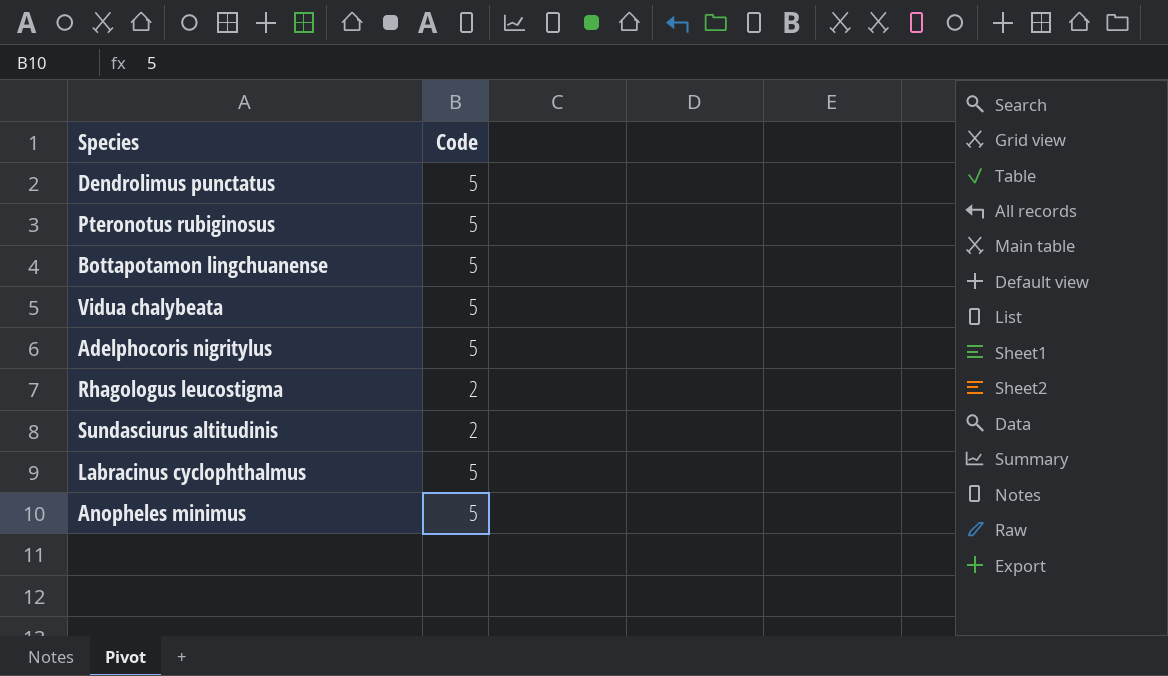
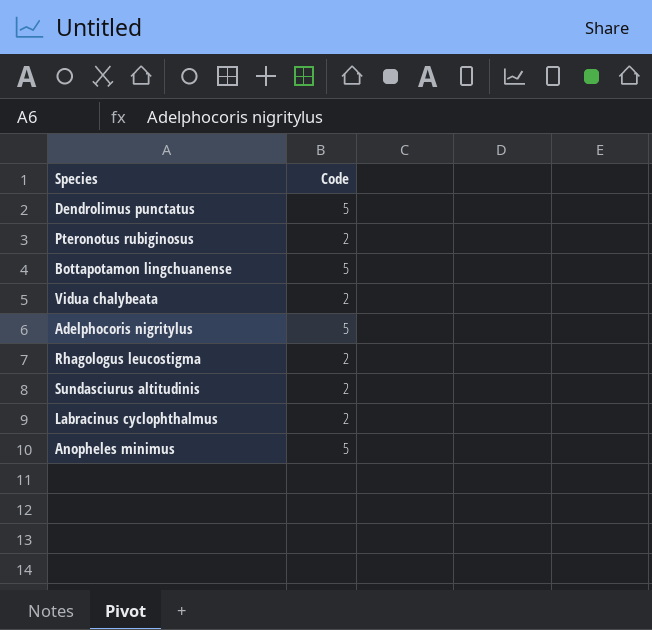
Pteronotus rubiginosus | Code: 5 -> 2
Vidua chalybeata | Code: 5 -> 2
Labracinus cyclophthalmus | Code: 5 -> 2

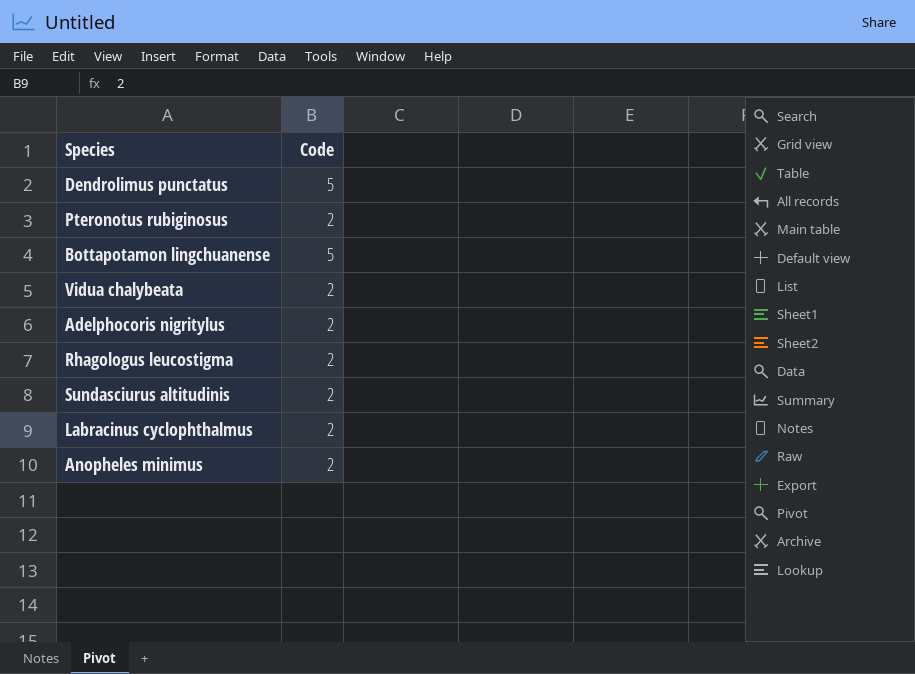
Adelphocoris nigritylus | Code: 5 -> 2
Anopheles minimus | Code: 5 -> 2

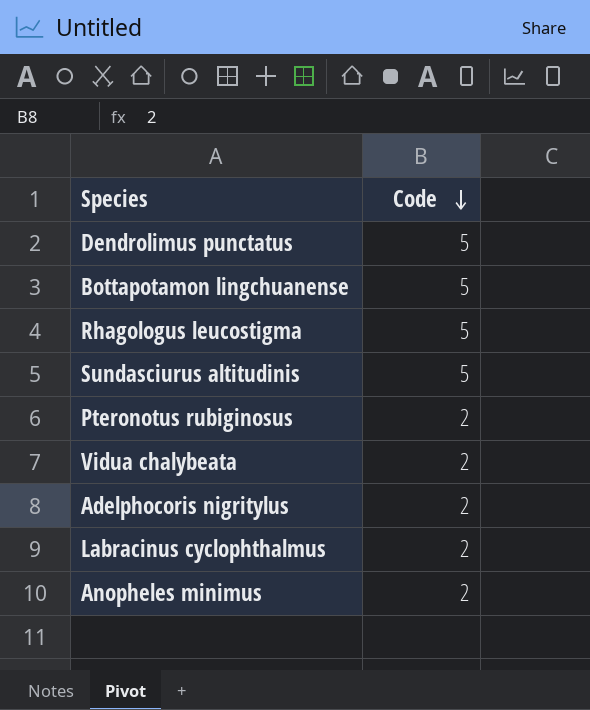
row order: none -> Code descending
Rhagologus leucostigma | Code: 2 -> 5
Sundasciurus altitudinis | Code: 2 -> 5

